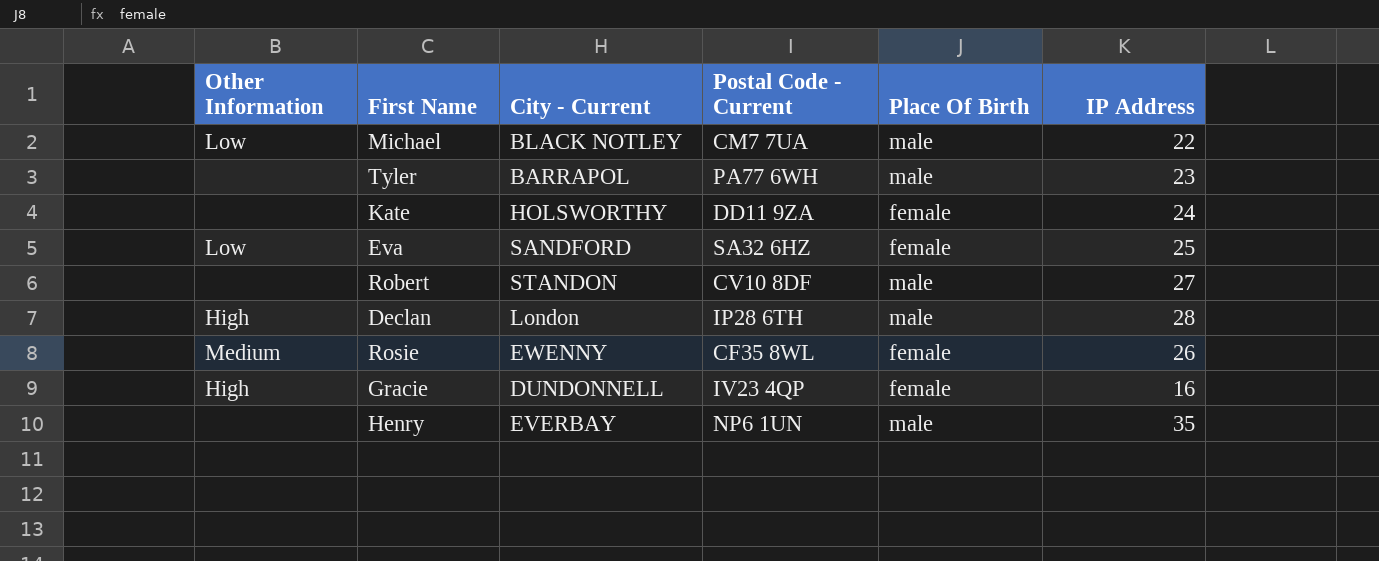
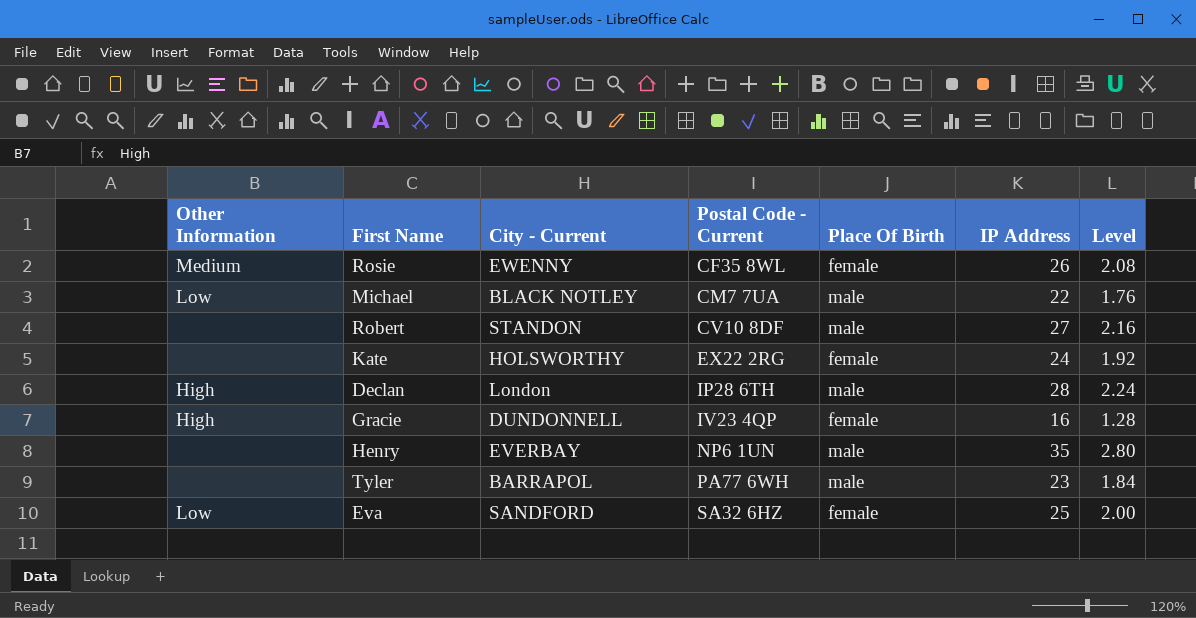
row order: none -> Postal Code - Current ascending
column Level | formula: none -> [IP Address] * 0.08
Kate | Postal Code - Current: DD11 9ZA -> EX22 2RG

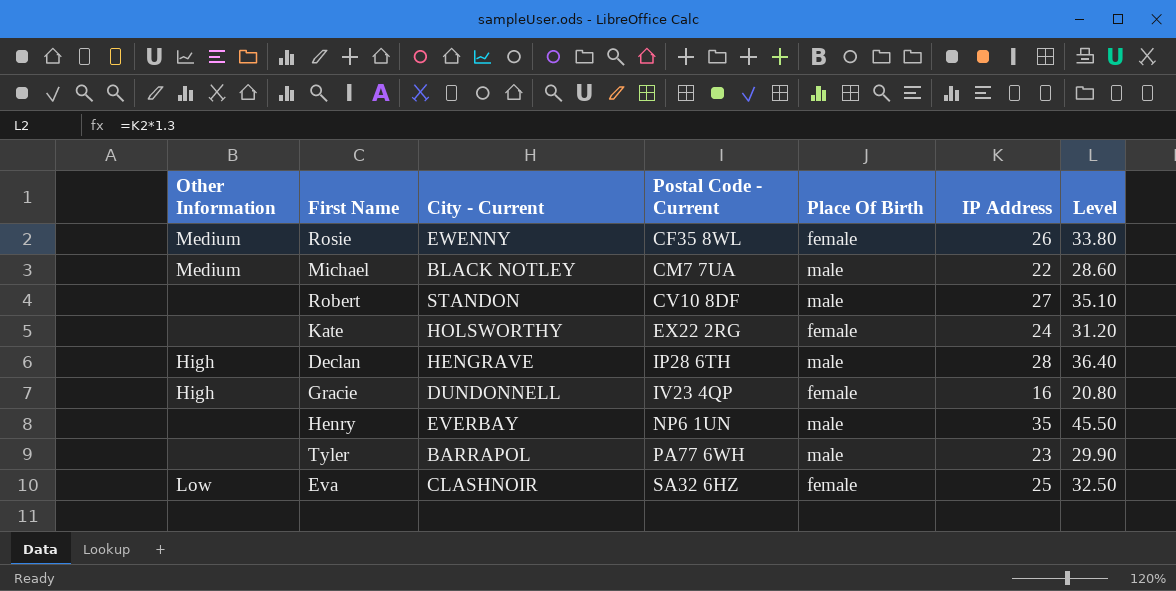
column Level | formula: [IP Address] * 0.08 -> [IP Address] * 1.3
Michael | Other Information: Low -> Medium
Declan | City - Current: London -> HENGRAVE
Eva | City - Current: SANDFORD -> CLASHNOIR

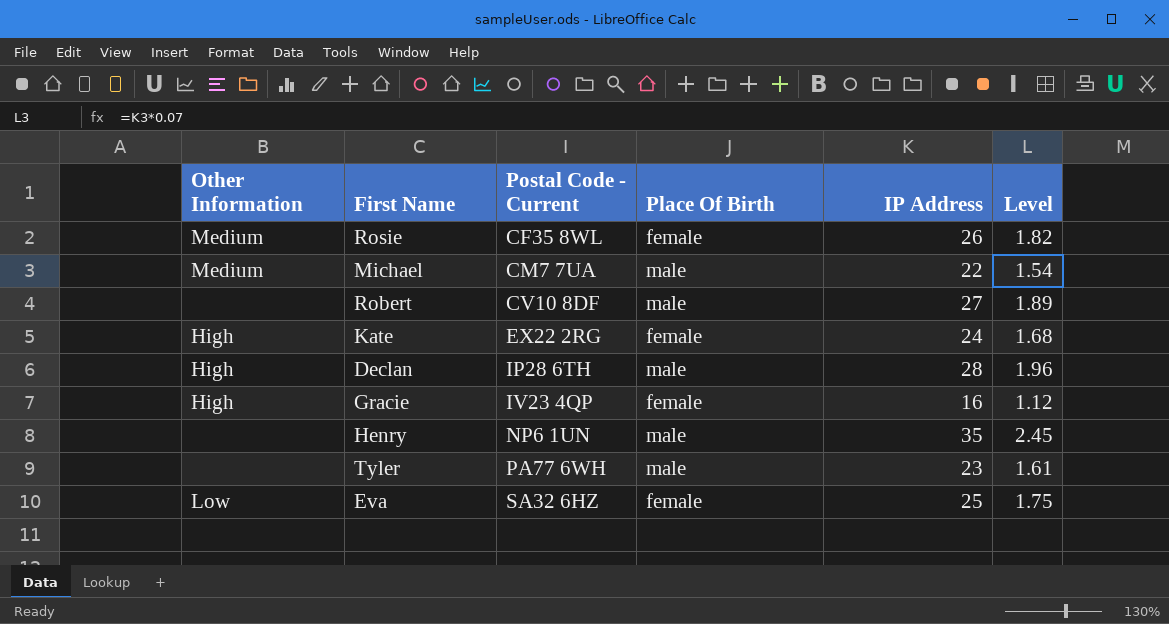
column City - Current | position: 3 -> none
column Level | formula: [IP Address] * 1.3 -> [IP Address] * 0.07
Kate | Other Information: none -> High

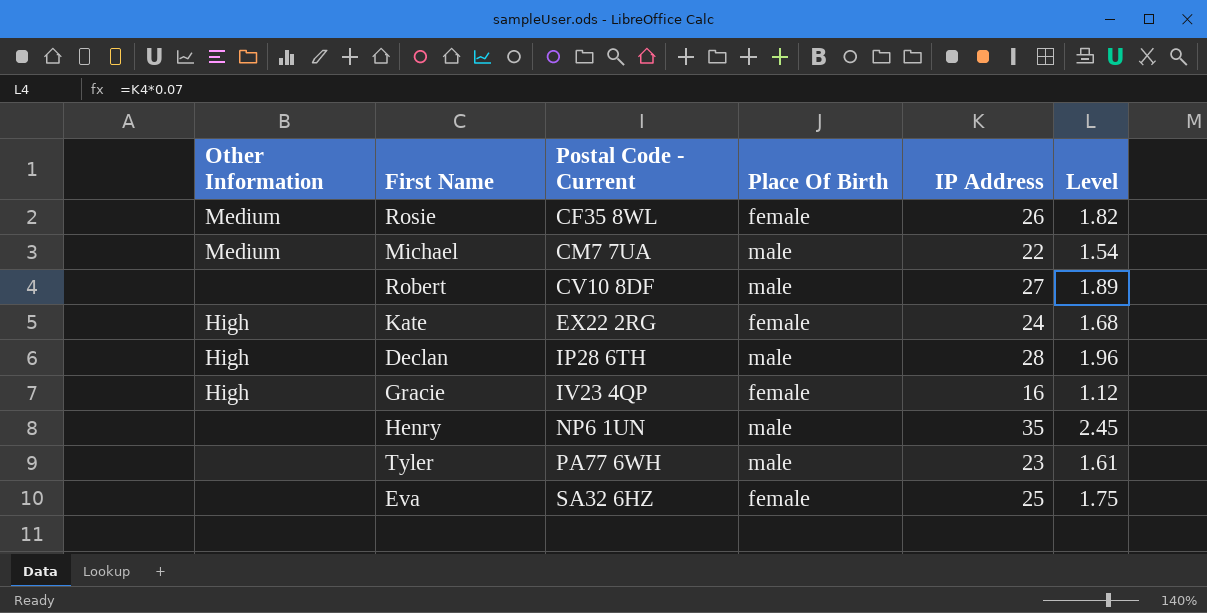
Eva | Other Information: Low -> none

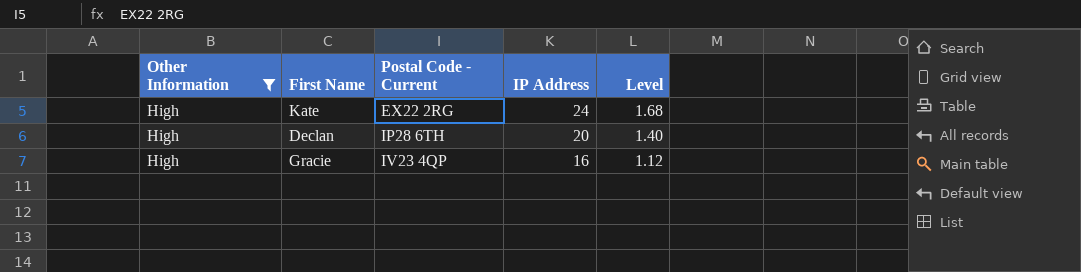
filter: none -> Other Information = High
column Place Of Birth | position: 4 -> none
Declan | IP Address: 28 -> 20
Declan | Level: 1.96 -> 1.40

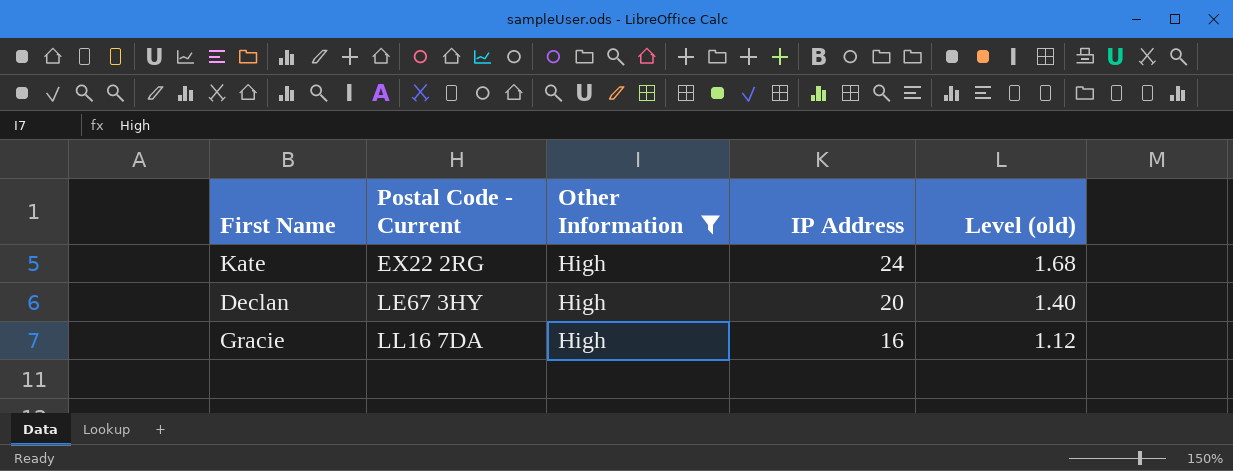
column Other Information | position: 1 -> 3
column name: Level -> Level (old)
Declan | Postal Code - Current: IP28 6TH -> LE67 3HY
Gracie | Postal Code - Current: IV23 4QP -> LL16 7DA

